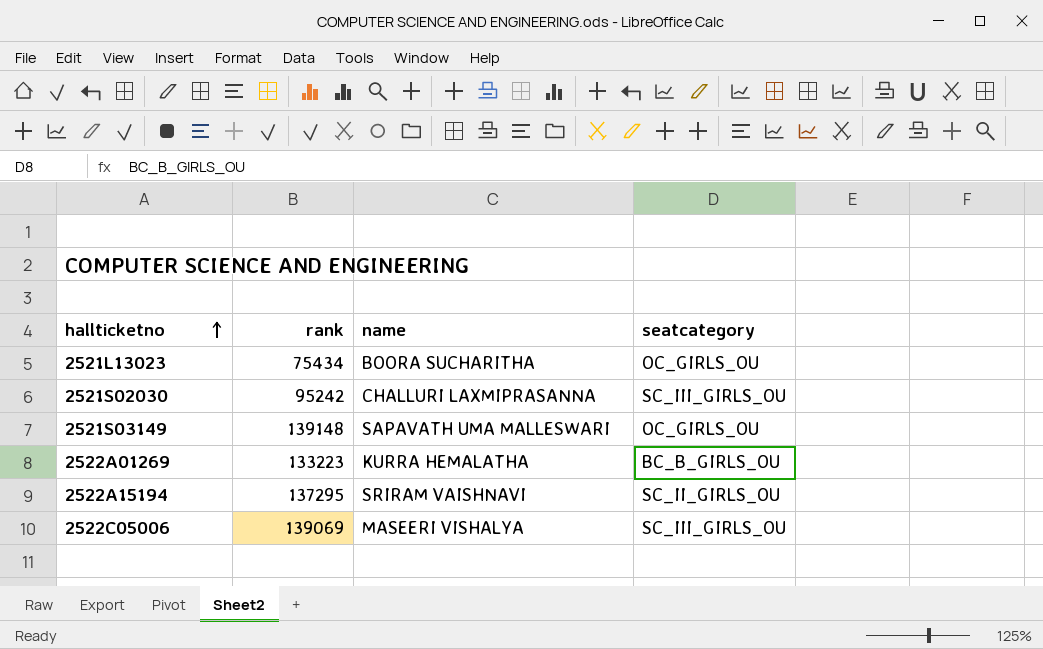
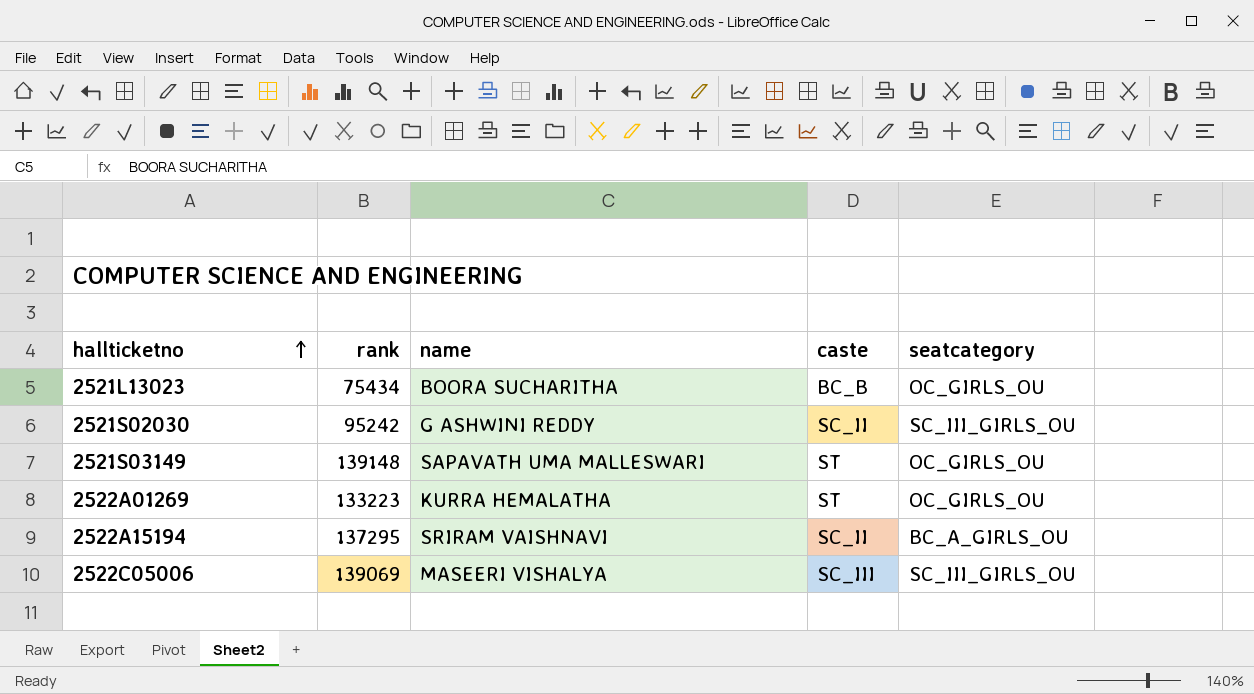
column caste | position: none -> 4
2521S02030 | name: CHALLURI LAXMIPRASANNA -> G ASHWINI REDDY
2522A01269 | seatcategory: BC_B_GIRLS_OU -> OC_GIRLS_OU
2522A15194 | seatcategory: SC_II_GIRLS_OU -> BC_A_GIRLS_OU

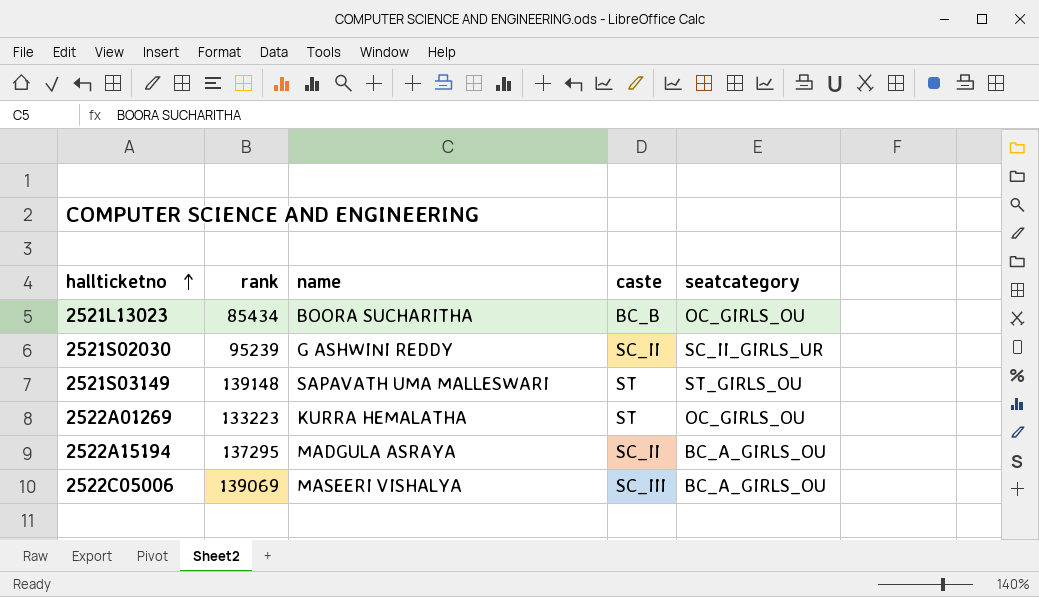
2521L13023 | rank: 75434 -> 85434
2521S02030 | rank: 95242 -> 95239
2521S02030 | seatcategory: SC_III_GIRLS_OU -> SC_II_GIRLS_UR
2521S03149 | seatcategory: OC_GIRLS_OU -> ST_GIRLS_OU
2522A15194 | name: SRIRAM VAISHNAVI -> MADGULA ASRAYA
2522C05006 | seatcategory: SC_III_GIRLS_OU -> BC_A_GIRLS_OU

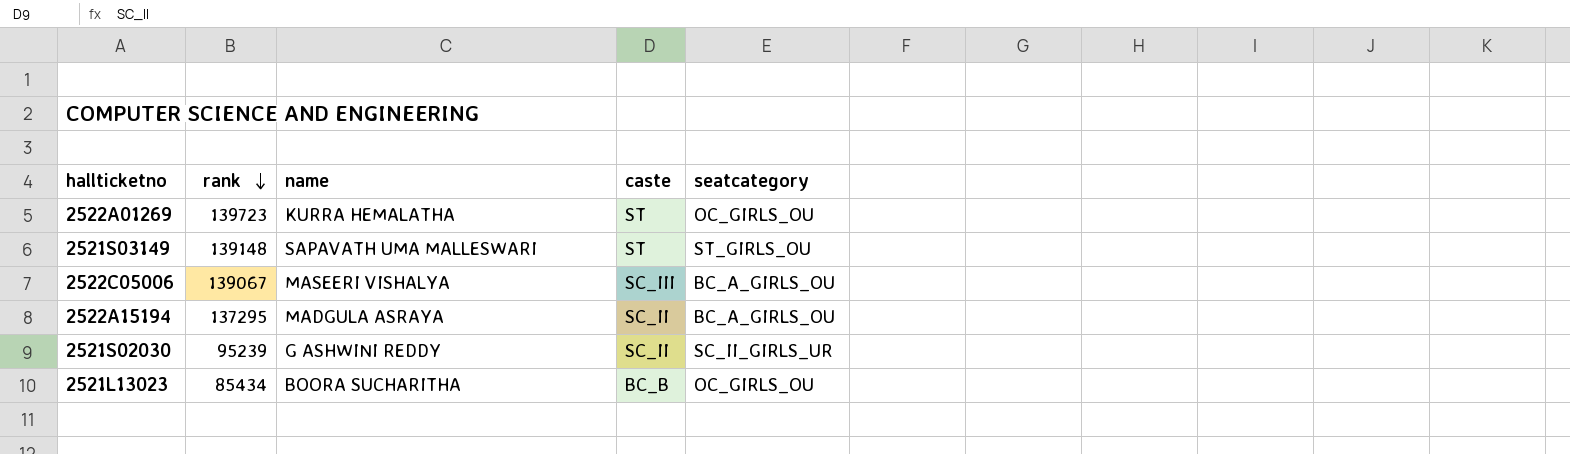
row order: hallticketno ascending -> rank descending
2522A01269 | rank: 133223 -> 139723
2522C05006 | rank: 139069 -> 139067

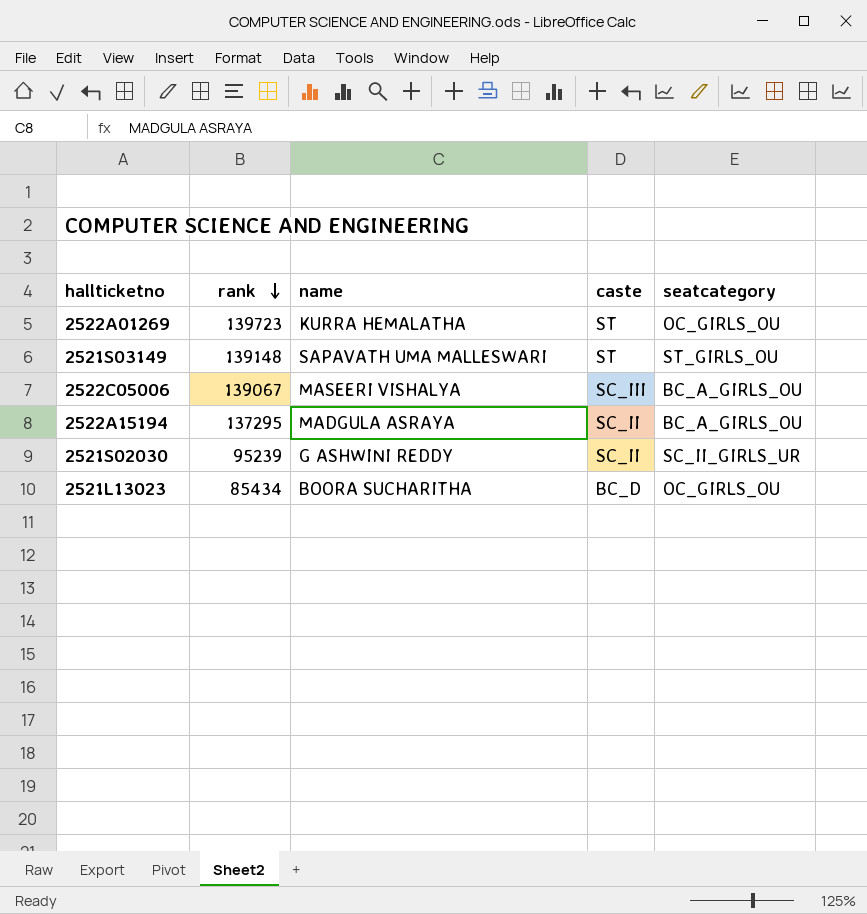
2521L13023 | caste: BC_B -> BC_D

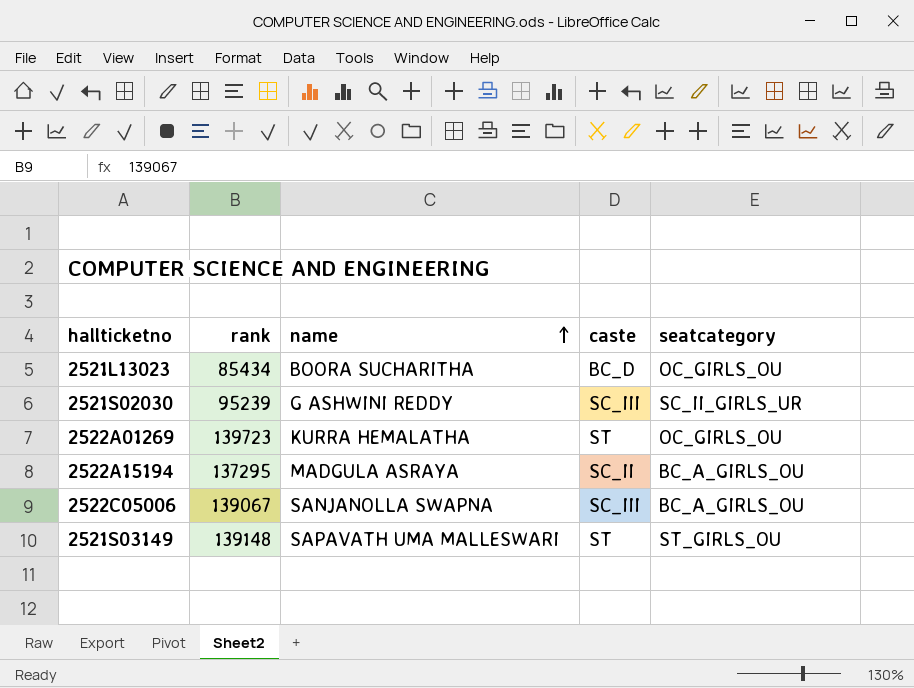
row order: rank descending -> name ascending
2521S02030 | caste: SC_II -> SC_III
2522C05006 | name: MASEERI VISHALYA -> SANJANOLLA SWAPNA

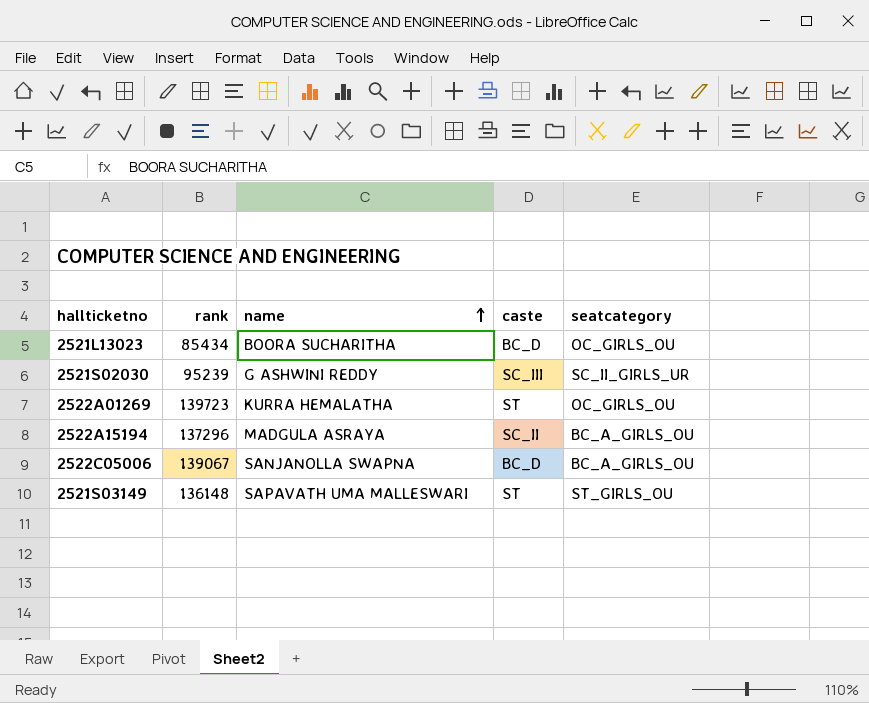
2522A15194 | rank: 137295 -> 137296
2522C05006 | caste: SC_III -> BC_D
2521S03149 | rank: 139148 -> 136148

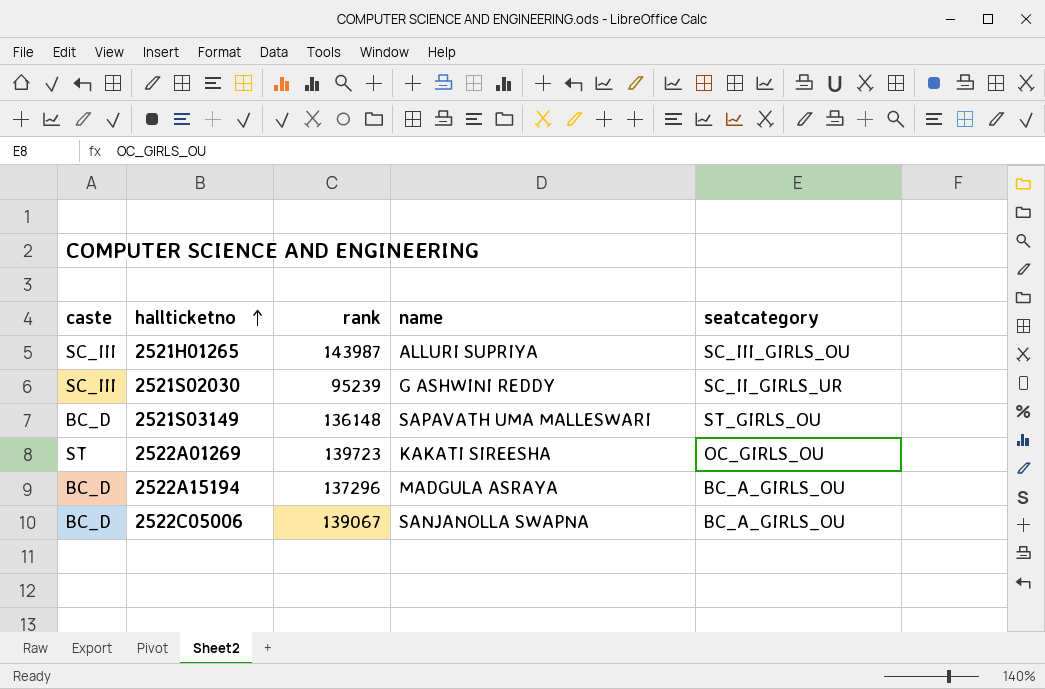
row order: name ascending -> hallticketno ascending
column caste | position: 4 -> 1
row 2521L13023: 85434 | BOORA SUCHARITHA | BC_D | OC_GIRLS_OU -> none
row 2521H01265: none -> SC_III | 143987 | ALLURI SUPRIYA | SC_III_GIRLS_OU
2521S03149 | caste: ST -> BC_D
2522A01269 | name: KURRA HEMALATHA -> KAKATI SIREESHA
2522A15194 | caste: SC_II -> BC_D

